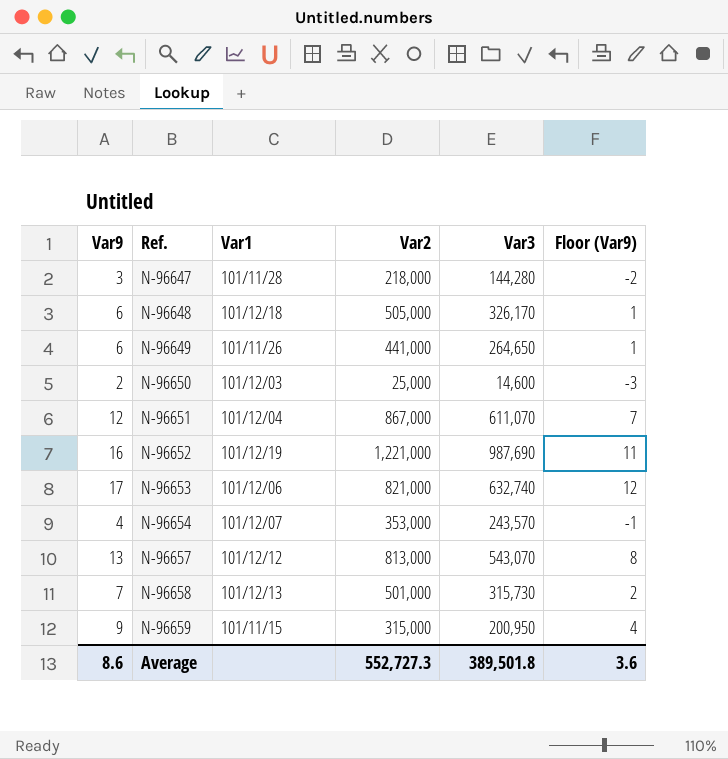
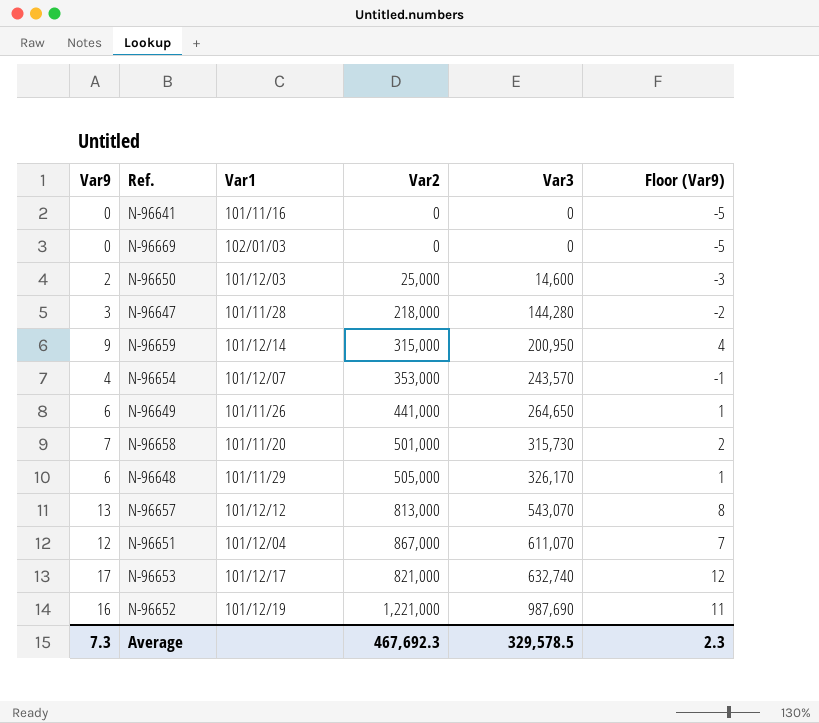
row order: Ref. ascending -> Var3 ascending
row N-96641: none -> 0 | 101/11/16 | 0 | 0 | -5
row N-96669: none -> 0 | 102/01/03 | 0 | 0 | -5
N-96659 | Var1: 101/11/15 -> 101/12/14
N-96658 | Var1: 101/12/13 -> 101/11/20
N-96648 | Var1: 101/12/18 -> 101/11/29
N-96653 | Var1: 101/12/06 -> 101/12/17
Average | Var9: 8.6 -> 7.3
Average | Var2: 552,727.3 -> 467,692.3
Average | Var3: 389,501.8 -> 329,578.5
Average | Floor (Var9): 3.6 -> 2.3

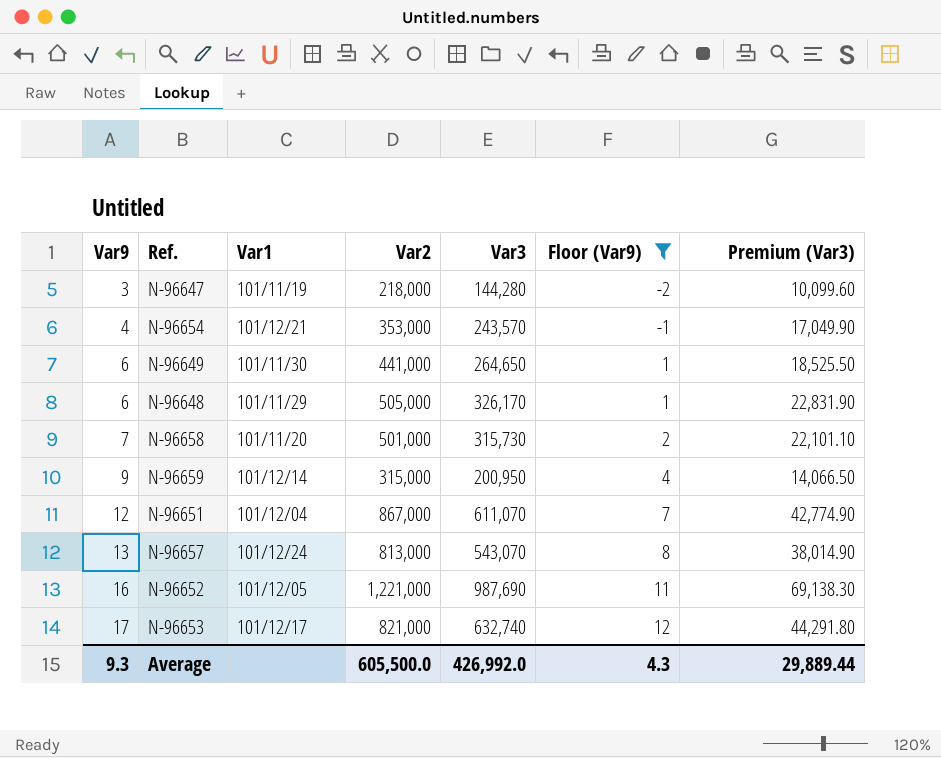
filter: none -> Floor (Var9) >= -2
row order: Var3 ascending -> Var9 ascending
column Premium (Var3) | formula: none -> [Var3] * 0.07
N-96647 | Var1: 101/11/28 -> 101/11/19
N-96654 | Var1: 101/12/07 -> 101/12/21
N-96649 | Var1: 101/11/26 -> 101/11/30
N-96657 | Var1: 101/12/12 -> 101/12/24
N-96652 | Var1: 101/12/19 -> 101/12/05
Average | Var9: 7.3 -> 9.3
Average | Var2: 467,692.3 -> 605,500.0
Average | Var3: 329,578.5 -> 426,992.0
Average | Floor (Var9): 2.3 -> 4.3

